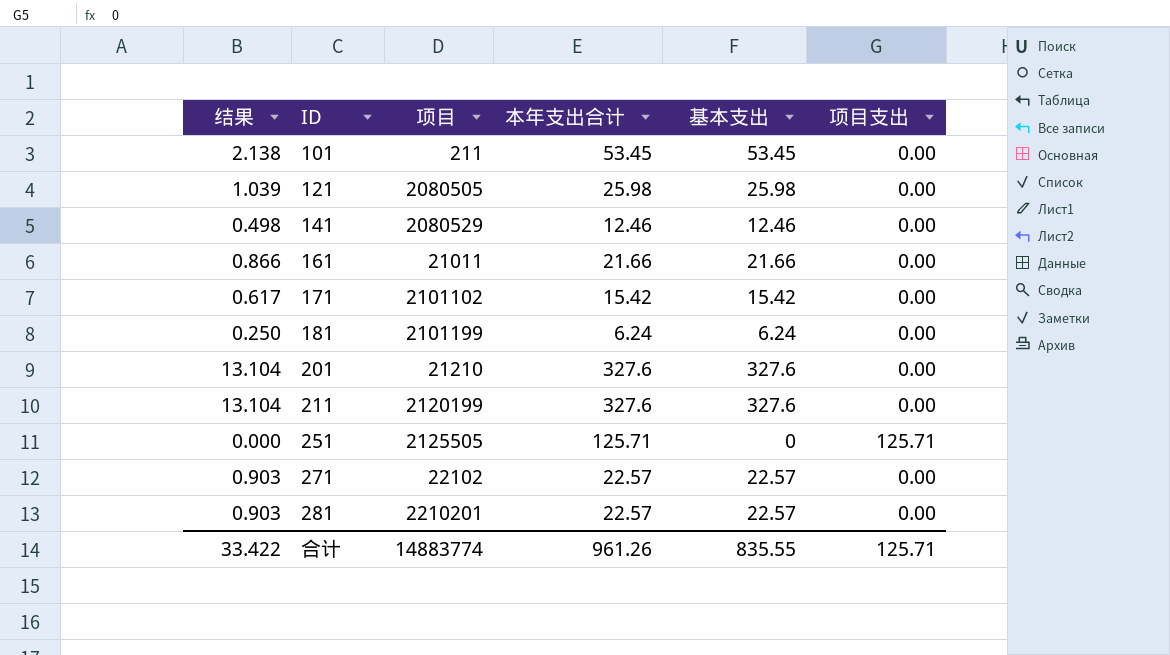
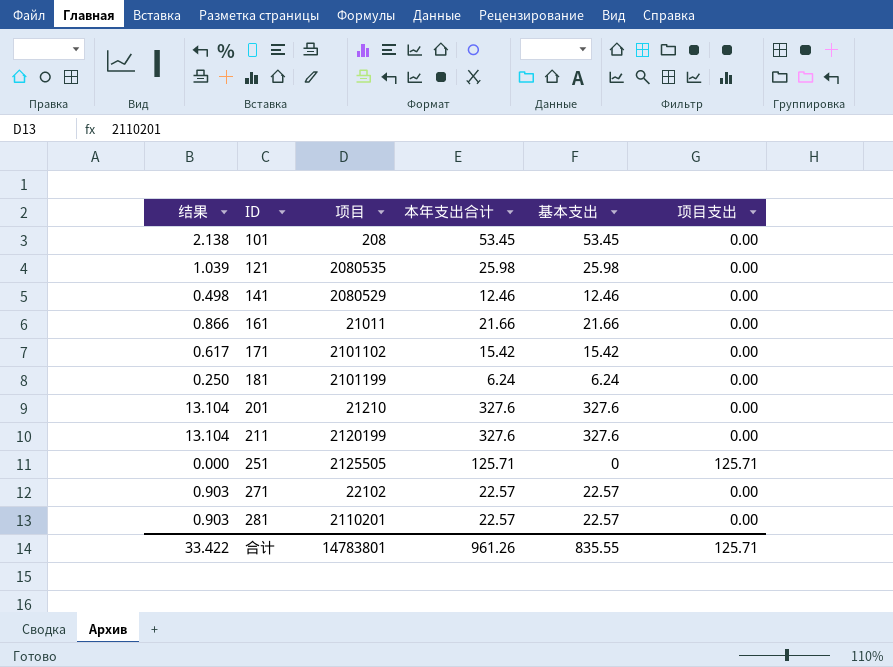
101 | 项目: 211 -> 208
121 | 项目: 2080505 -> 2080535
281 | 项目: 2210201 -> 2110201
合计 | 项目: 14883774 -> 14783801

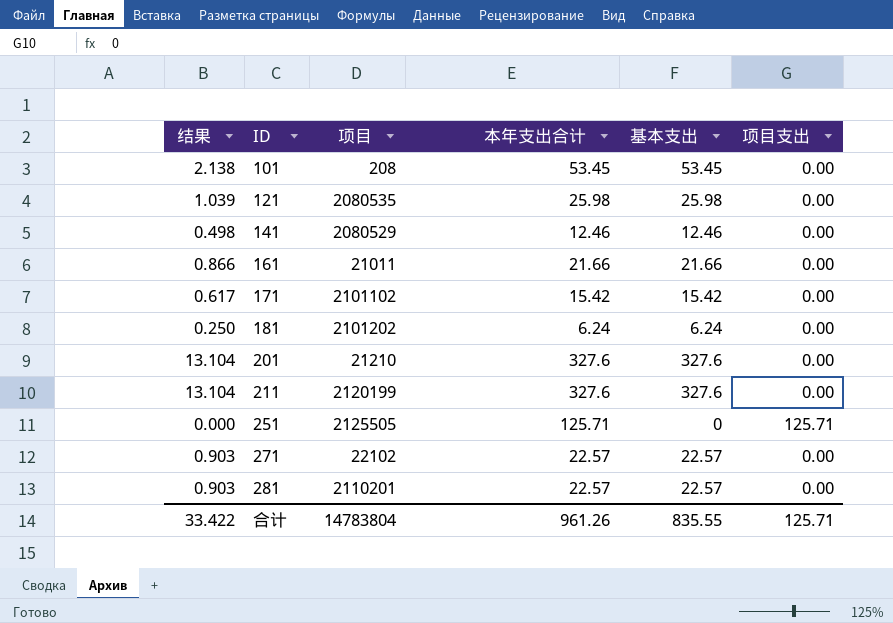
181 | 项目: 2101199 -> 2101202
合计 | 项目: 14783801 -> 14783804

